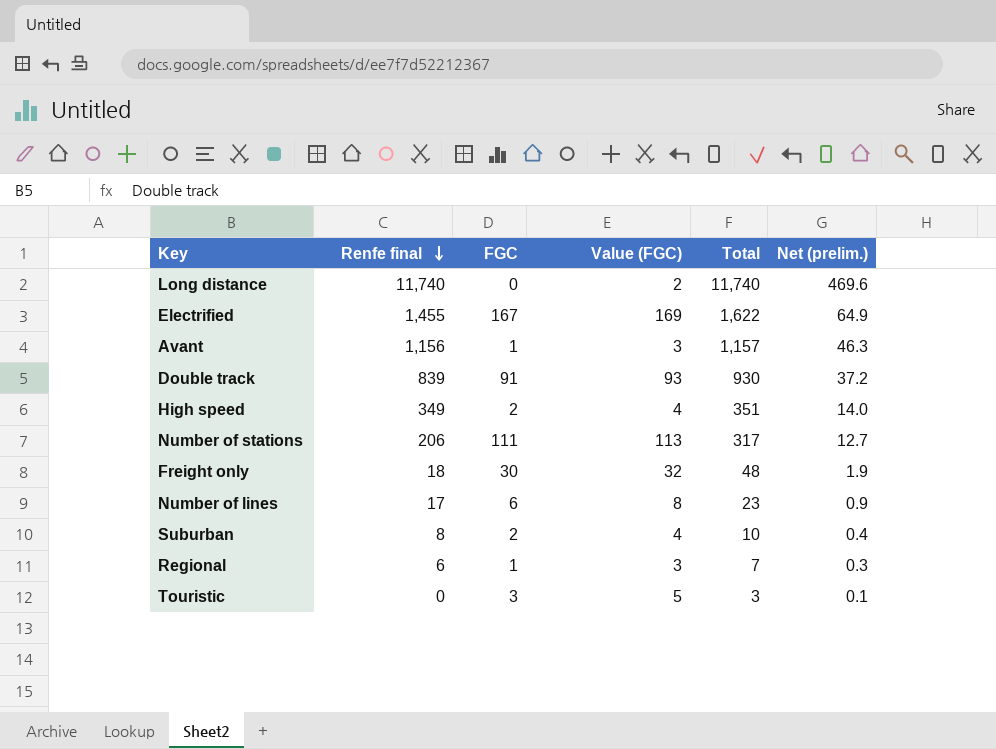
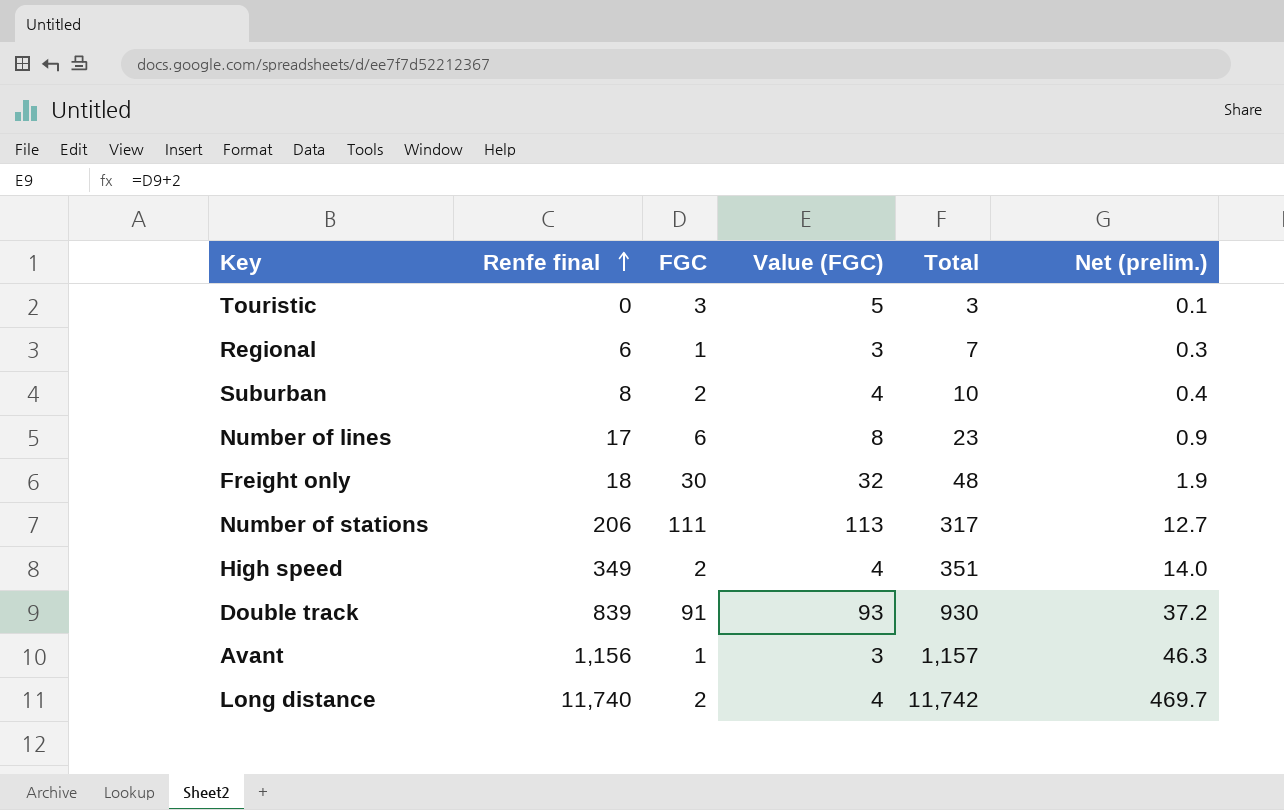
row order: Renfe final descending -> Renfe final ascending
row Electrified: 1,455 | 167 | 169 | 1,622 | 64.9 -> none
Long distance | FGC: 0 -> 2
Long distance | Value (FGC): 2 -> 4
Long distance | Total: 11,740 -> 11,742
Long distance | Net (prelim.): 469.6 -> 469.7

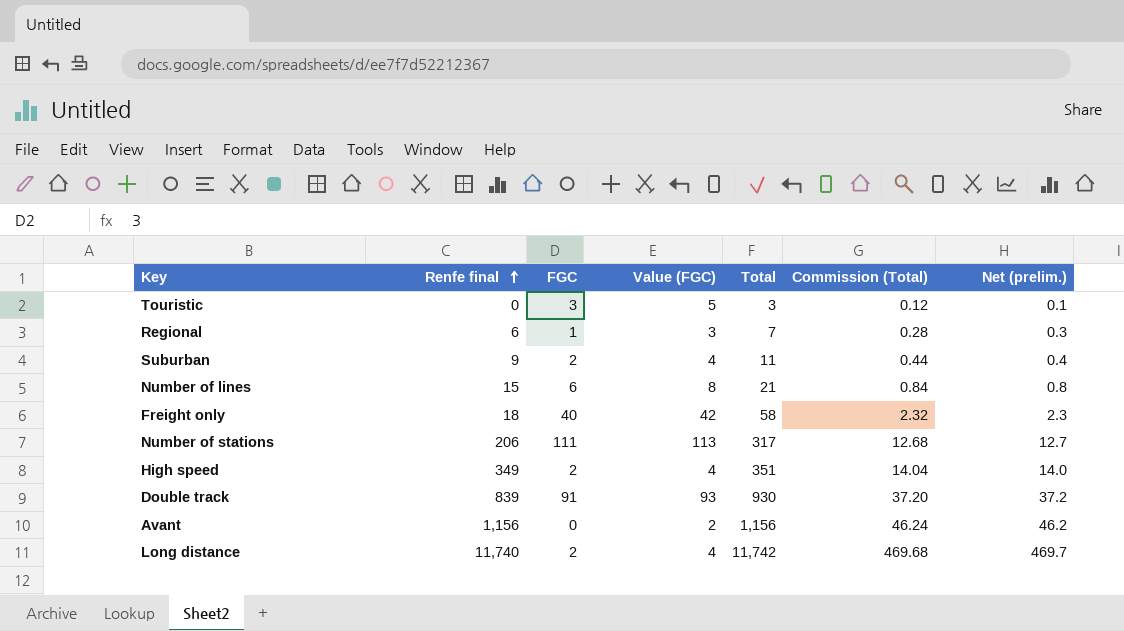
column Commission (Total) | formula: none -> [Total] * 0.04
Suburban | Renfe final: 8 -> 9
Suburban | Total: 10 -> 11
Number of lines | Renfe final: 17 -> 15
Number of lines | Total: 23 -> 21
Number of lines | Net (prelim.): 0.9 -> 0.8
Freight only | FGC: 30 -> 40
Freight only | Value (FGC): 32 -> 42
Freight only | Total: 48 -> 58
Freight only | Net (prelim.): 1.9 -> 2.3
Avant | FGC: 1 -> 0
Avant | Value (FGC): 3 -> 2
Avant | Total: 1,157 -> 1,156
Avant | Net (prelim.): 46.3 -> 46.2

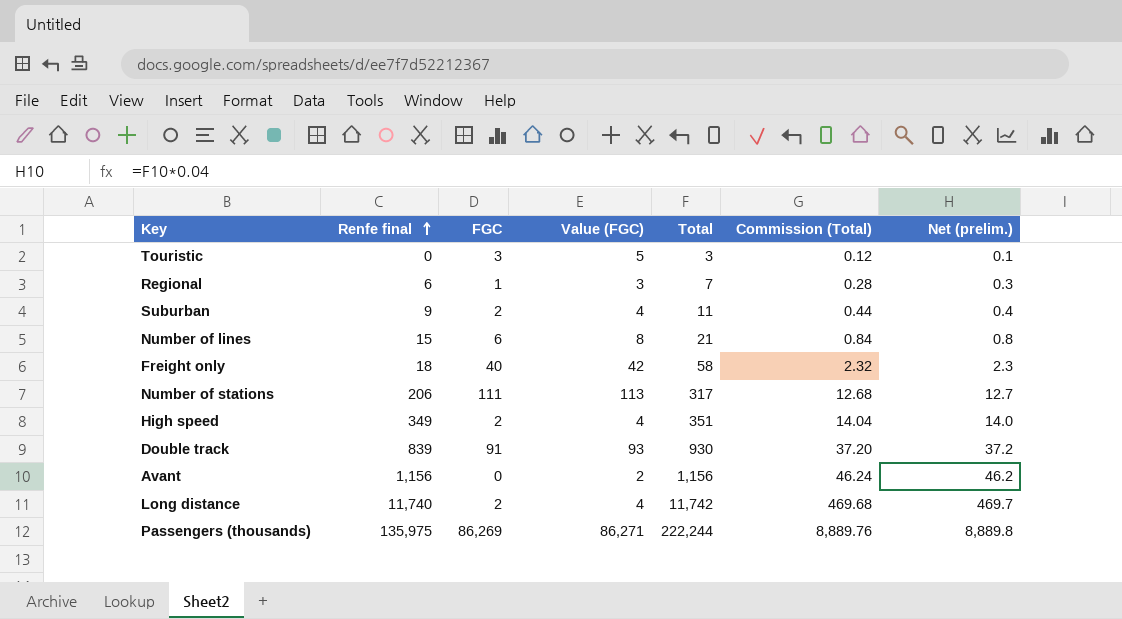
row Passengers (thousands): none -> 135,975 | 86,269 | 86,271 | 222,244 | 8,889.76 | 8,889.8

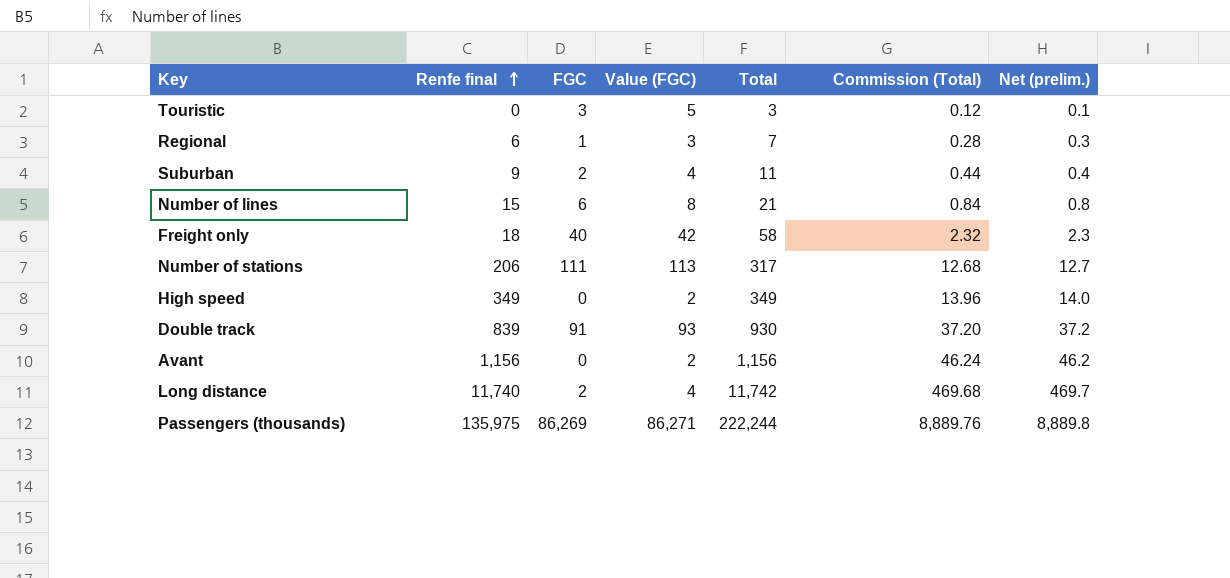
High speed | FGC: 2 -> 0
High speed | Value (FGC): 4 -> 2
High speed | Total: 351 -> 349
High speed | Commission (Total): 14.04 -> 13.96

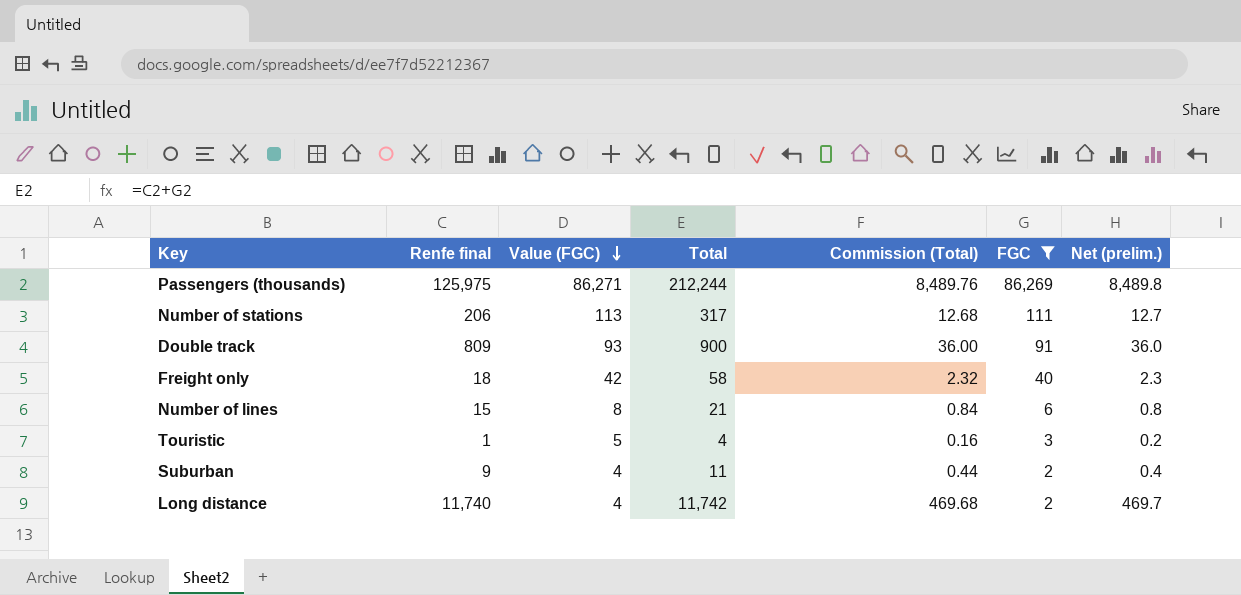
filter: none -> FGC >= 2
row order: Renfe final ascending -> Value (FGC) descending
column FGC | position: 3 -> 6
Passengers (thousands) | Renfe final: 135,975 -> 125,975
Passengers (thousands) | Total: 222,244 -> 212,244
Passengers (thousands) | Commission (Total): 8,889.76 -> 8,489.76
Passengers (thousands) | Net (prelim.): 8,889.8 -> 8,489.8
Double track | Renfe final: 839 -> 809
Double track | Total: 930 -> 900
Double track | Commission (Total): 37.20 -> 36.00
Double track | Net (prelim.): 37.2 -> 36.0
Touristic | Renfe final: 0 -> 1
Touristic | Total: 3 -> 4
Touristic | Commission (Total): 0.12 -> 0.16
Touristic | Net (prelim.): 0.1 -> 0.2

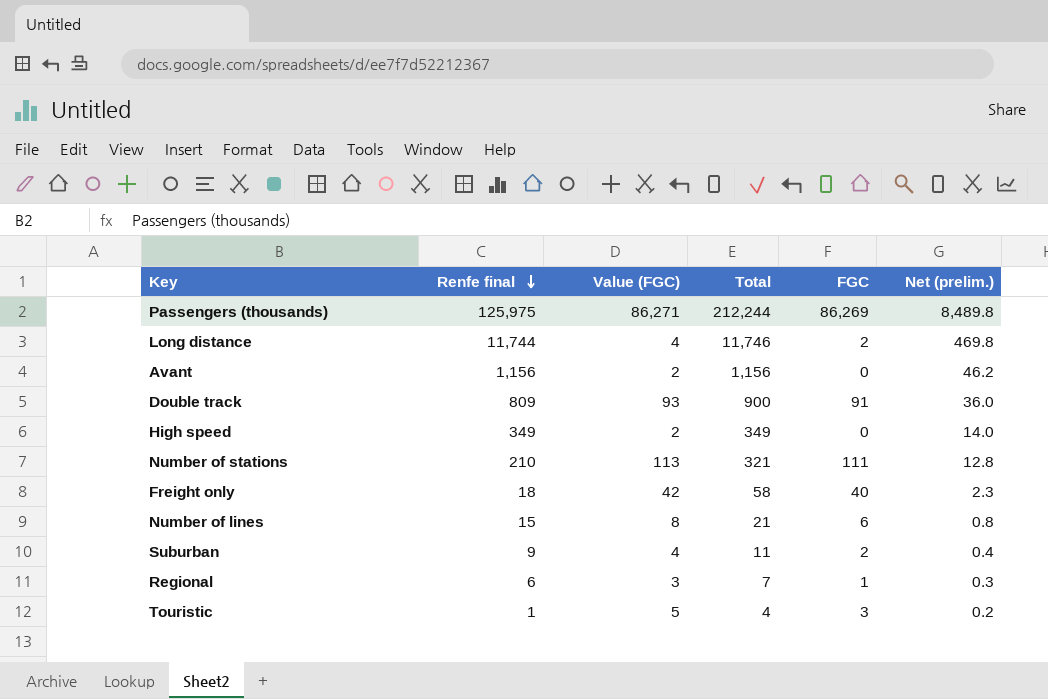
filter: FGC >= 2 -> none
row order: Value (FGC) descending -> Renfe final descending
column Commission (Total) | formula: [Total] * 0.04 -> none
Long distance | Renfe final: 11,740 -> 11,744
Long distance | Total: 11,742 -> 11,746
Long distance | Net (prelim.): 469.7 -> 469.8
Number of stations | Renfe final: 206 -> 210
Number of stations | Total: 317 -> 321
Number of stations | Net (prelim.): 12.7 -> 12.8

